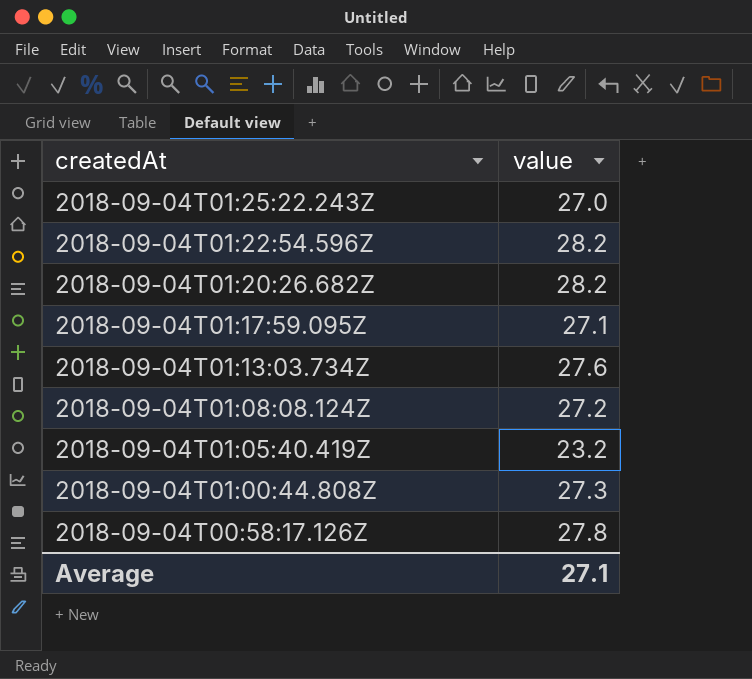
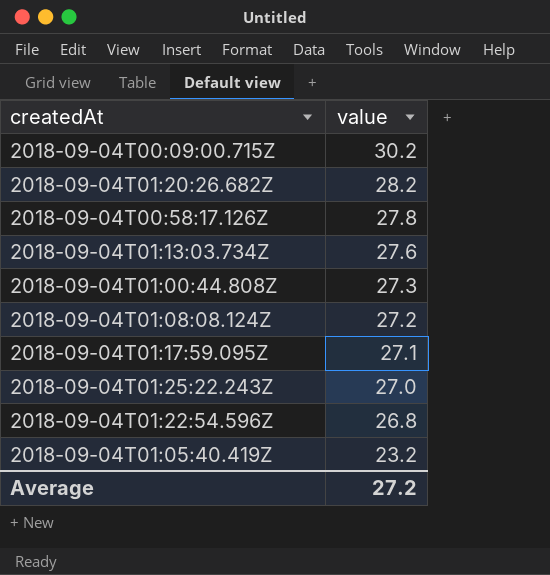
row order: createdAt descending -> value descending
row 2018-09-04T00:09:00.715Z: none -> 30.2
2018-09-04T01:22:54.596Z | value: 28.2 -> 26.8
Average | value: 27.1 -> 27.2

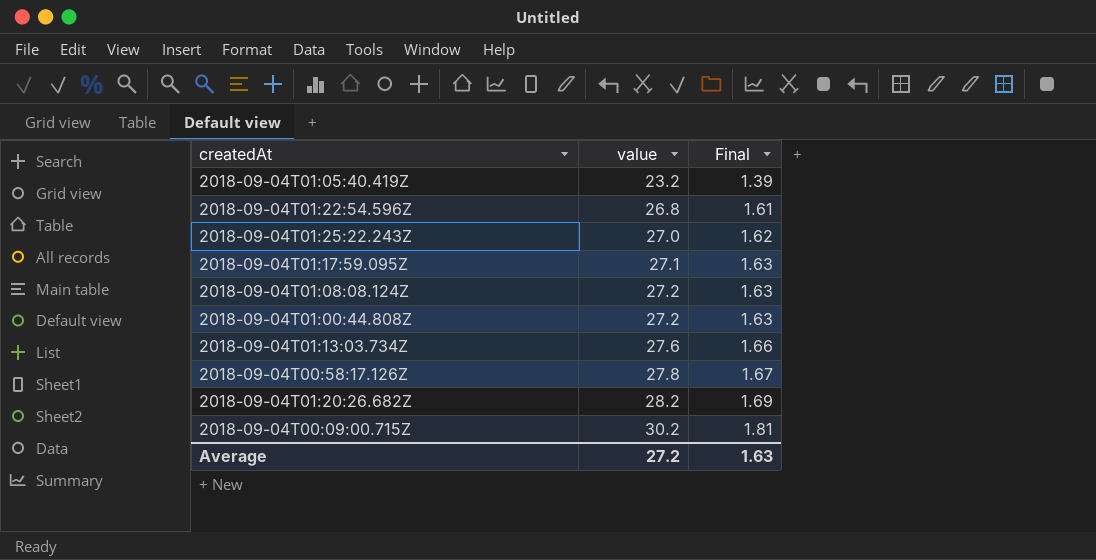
row order: value descending -> value ascending
column Final | formula: none -> [value] * 0.06
2018-09-04T01:00:44.808Z | value: 27.3 -> 27.2

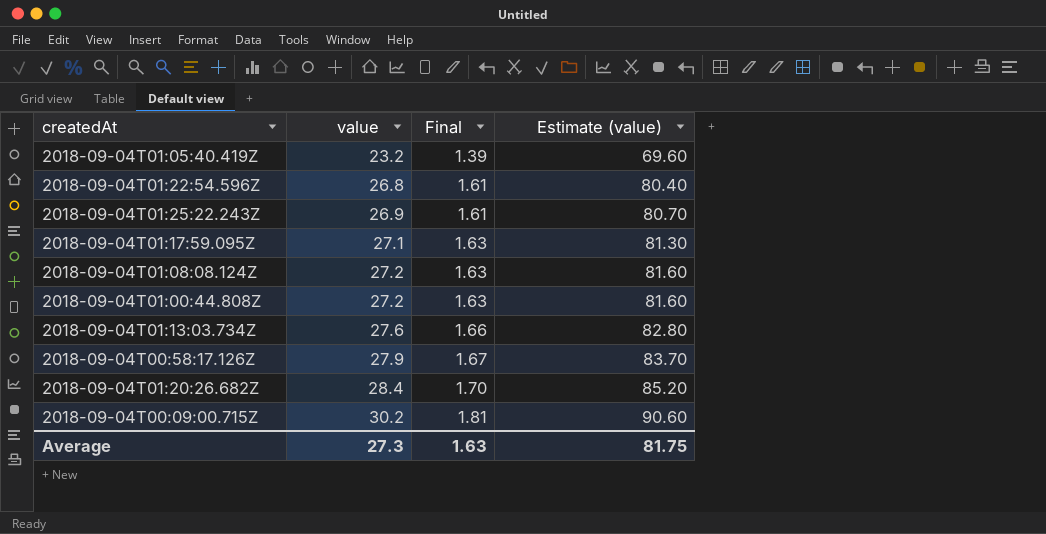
column Estimate (value) | formula: none -> [value] * 3
2018-09-04T01:25:22.243Z | value: 27.0 -> 26.9
2018-09-04T01:25:22.243Z | Final: 1.62 -> 1.61
2018-09-04T00:58:17.126Z | value: 27.8 -> 27.9
2018-09-04T01:20:26.682Z | value: 28.2 -> 28.4
2018-09-04T01:20:26.682Z | Final: 1.69 -> 1.70
Average | value: 27.2 -> 27.3

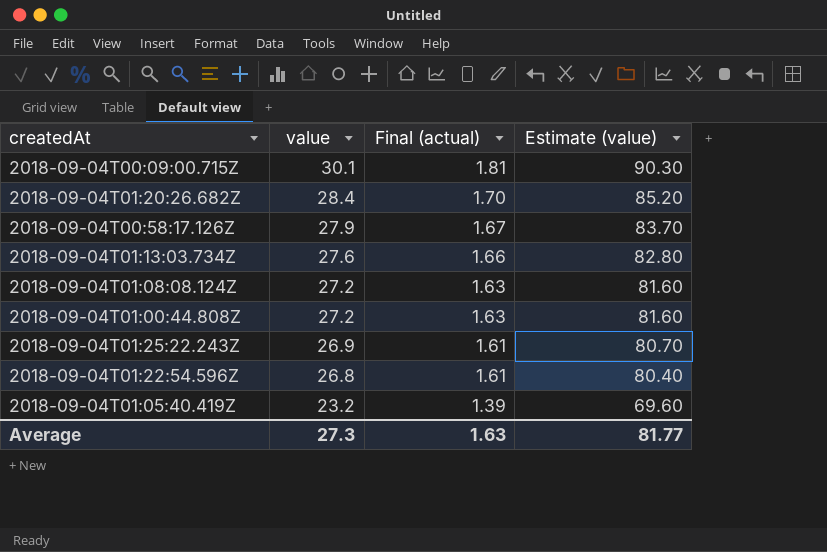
row order: value ascending -> value descending
column name: Final -> Final (actual)
row 2018-09-04T01:17:59.095Z: 27.1 | 1.63 | 81.30 -> none
2018-09-04T00:09:00.715Z | value: 30.2 -> 30.1
2018-09-04T00:09:00.715Z | Estimate (value): 90.60 -> 90.30
Average | Estimate (value): 81.75 -> 81.77

